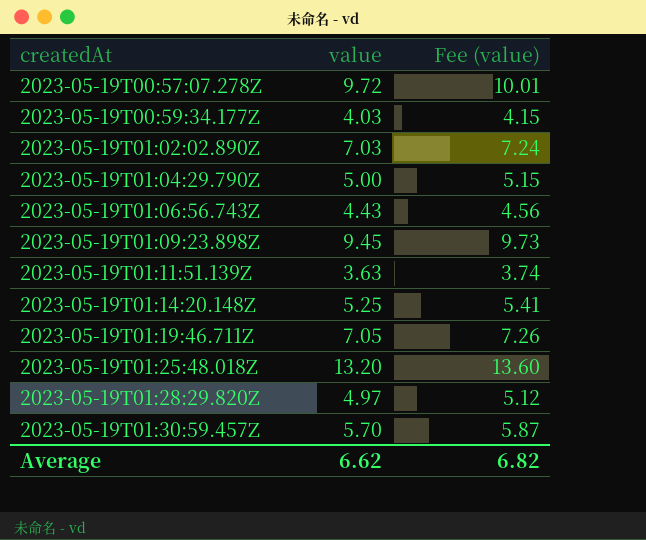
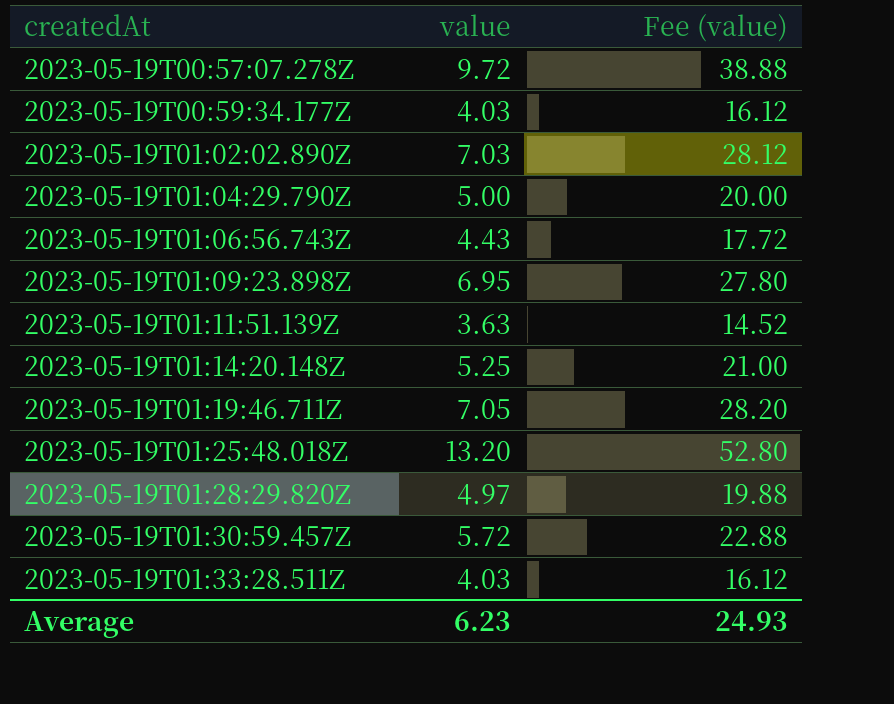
column Fee (value) | formula: [value] * 1.03 -> [value] * 4
2023-05-19T01:09:23.898Z | value: 9.45 -> 6.95
2023-05-19T01:30:59.457Z | value: 5.70 -> 5.72
row 2023-05-19T01:33:28.511Z: none -> 4.03 | 16.12
Average | value: 6.62 -> 6.23
Average | Fee (value): 6.82 -> 24.93

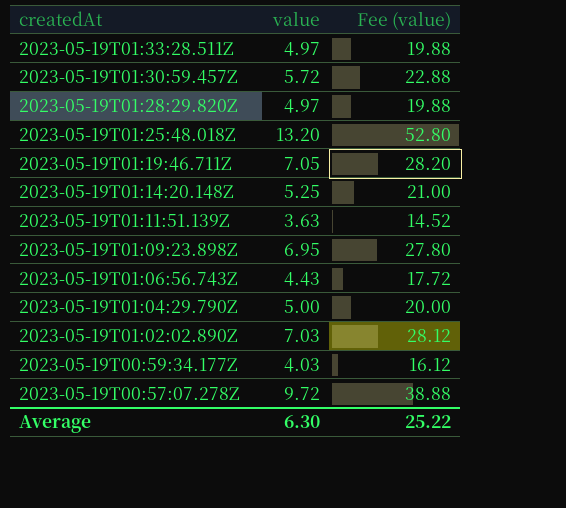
row order: createdAt ascending -> createdAt descending
2023-05-19T01:33:28.511Z | value: 4.03 -> 4.97
2023-05-19T01:33:28.511Z | Fee (value): 16.12 -> 19.88
Average | value: 6.23 -> 6.30
Average | Fee (value): 24.93 -> 25.22

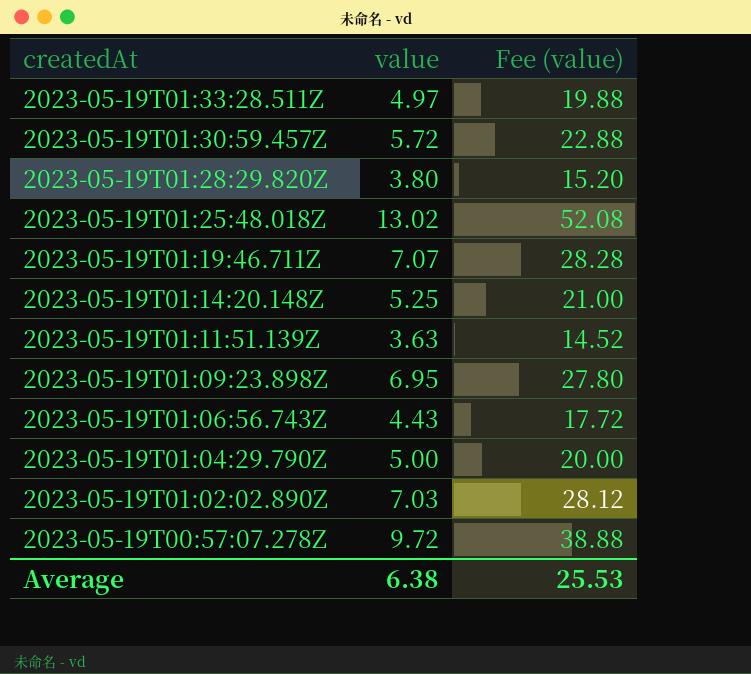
row 2023-05-19T00:59:34.177Z: 4.03 | 16.12 -> none
2023-05-19T01:28:29.820Z | value: 4.97 -> 3.80
2023-05-19T01:28:29.820Z | Fee (value): 19.88 -> 15.20
2023-05-19T01:25:48.018Z | value: 13.20 -> 13.02
2023-05-19T01:25:48.018Z | Fee (value): 52.80 -> 52.08
2023-05-19T01:19:46.711Z | value: 7.05 -> 7.07
2023-05-19T01:19:46.711Z | Fee (value): 28.20 -> 28.28
Average | value: 6.30 -> 6.38
Average | Fee (value): 25.22 -> 25.53

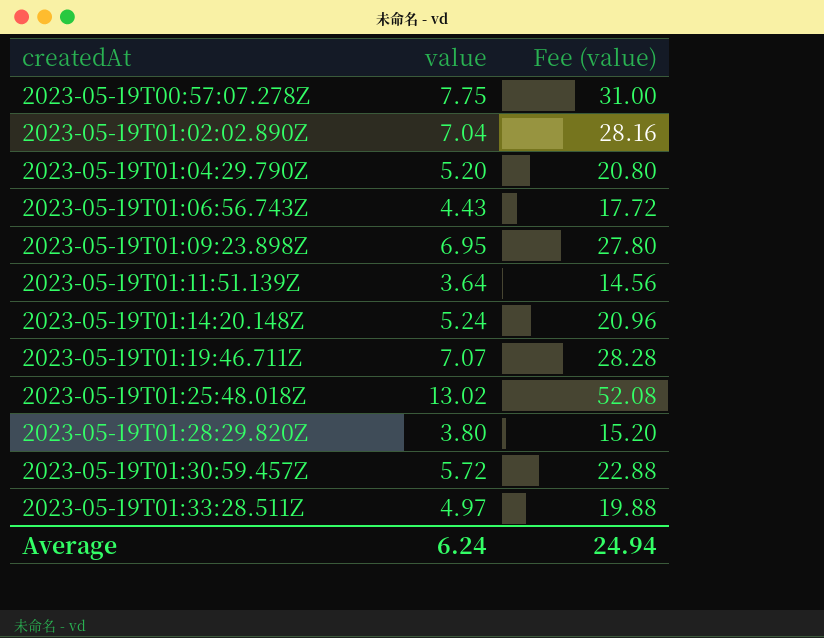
row order: createdAt descending -> createdAt ascending
2023-05-19T00:57:07.278Z | value: 9.72 -> 7.75
2023-05-19T00:57:07.278Z | Fee (value): 38.88 -> 31.00
2023-05-19T01:02:02.890Z | value: 7.03 -> 7.04
2023-05-19T01:02:02.890Z | Fee (value): 28.12 -> 28.16
2023-05-19T01:04:29.790Z | value: 5.00 -> 5.20
2023-05-19T01:04:29.790Z | Fee (value): 20.00 -> 20.80
2023-05-19T01:11:51.139Z | value: 3.63 -> 3.64
2023-05-19T01:11:51.139Z | Fee (value): 14.52 -> 14.56
2023-05-19T01:14:20.148Z | value: 5.25 -> 5.24
2023-05-19T01:14:20.148Z | Fee (value): 21.00 -> 20.96
Average | value: 6.38 -> 6.24
Average | Fee (value): 25.53 -> 24.94

